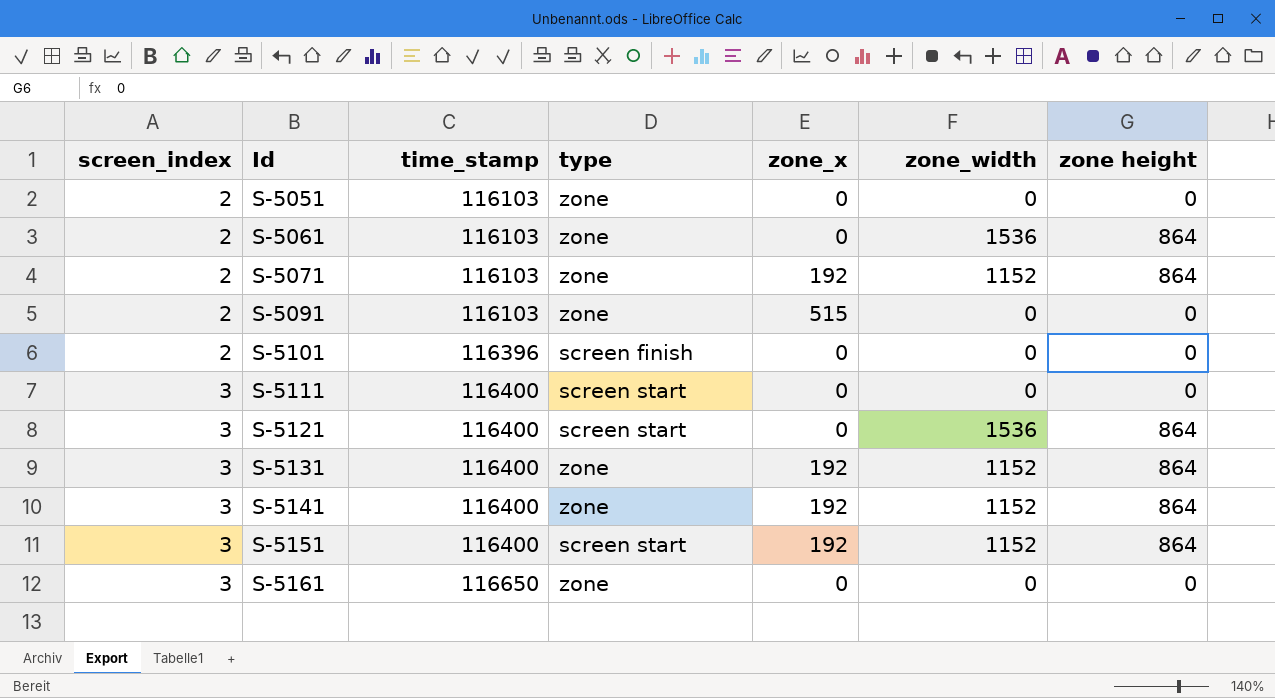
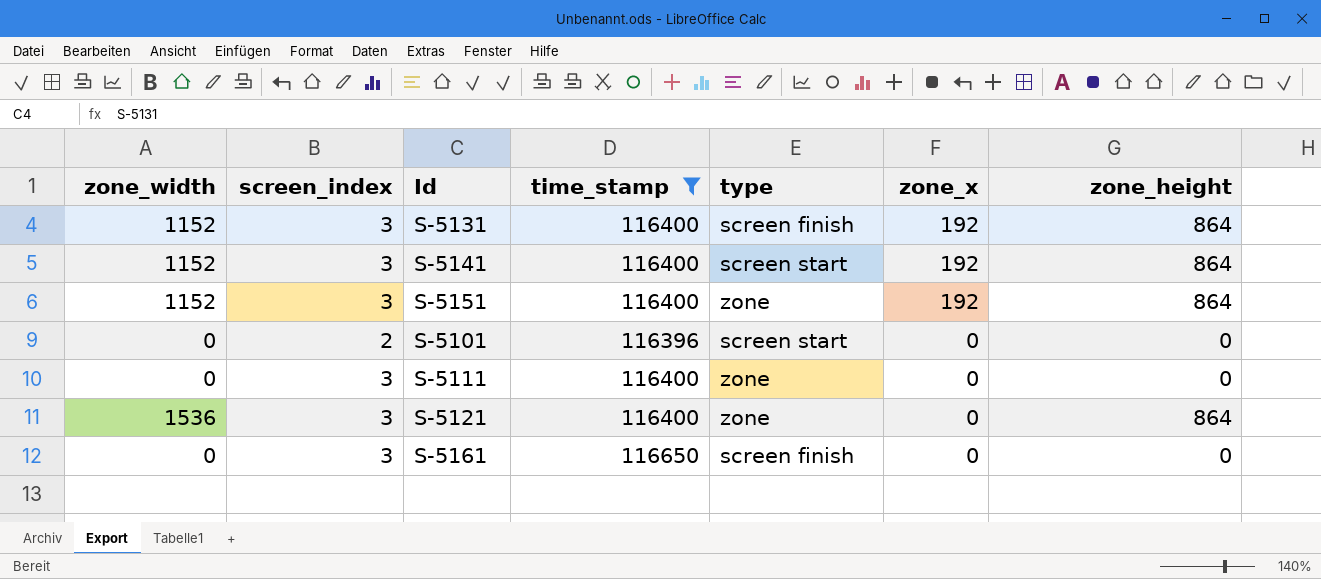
filter: none -> time_stamp != 116103
row order: screen_index ascending -> zone_x descending
column zone_width | position: 6 -> 1
column name: zone height -> zone_height
S-5131 | type: zone -> screen finish
S-5141 | type: zone -> screen start
S-5151 | type: screen start -> zone
S-5101 | type: screen finish -> screen start
S-5111 | type: screen start -> zone
S-5121 | type: screen start -> zone
S-5161 | type: zone -> screen finish

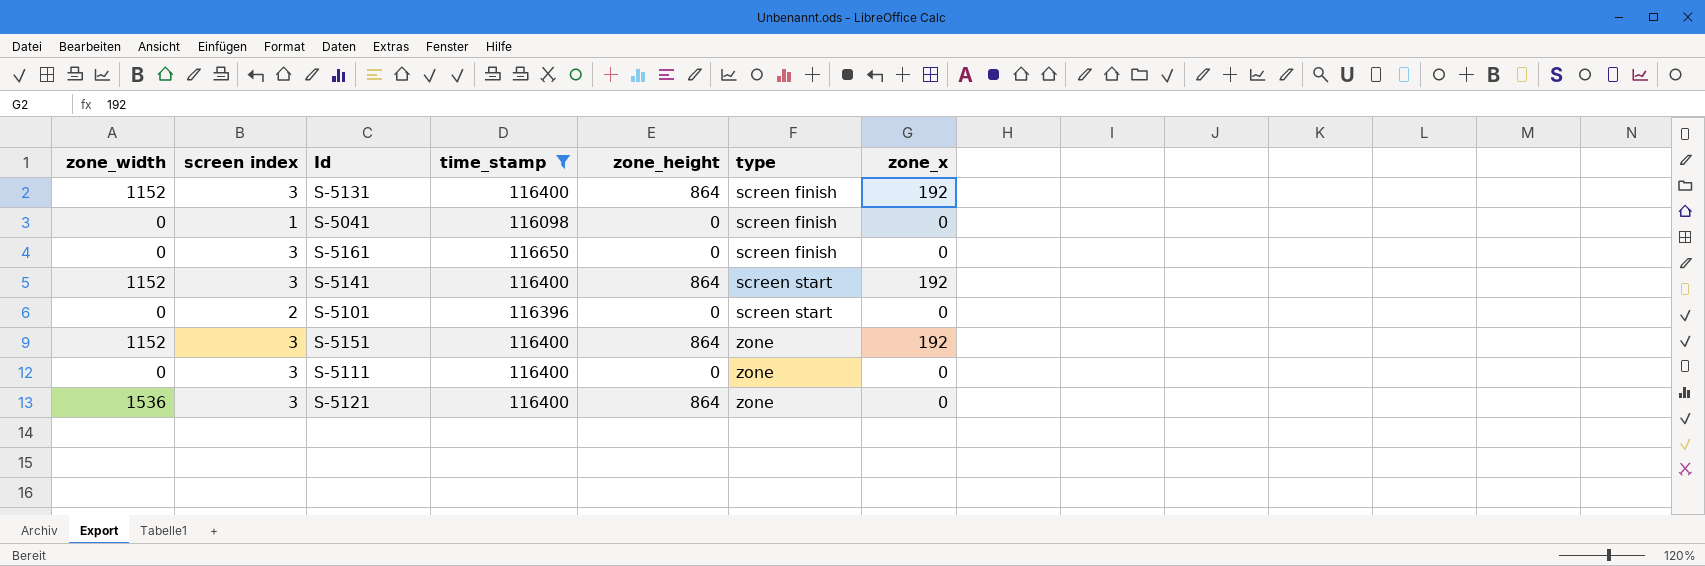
row order: zone_x descending -> type ascending
column name: screen_index -> screen index
column zone_height | position: 7 -> 5
row S-5041: none -> 0 | 1 | 116098 | 0 | screen finish | 0

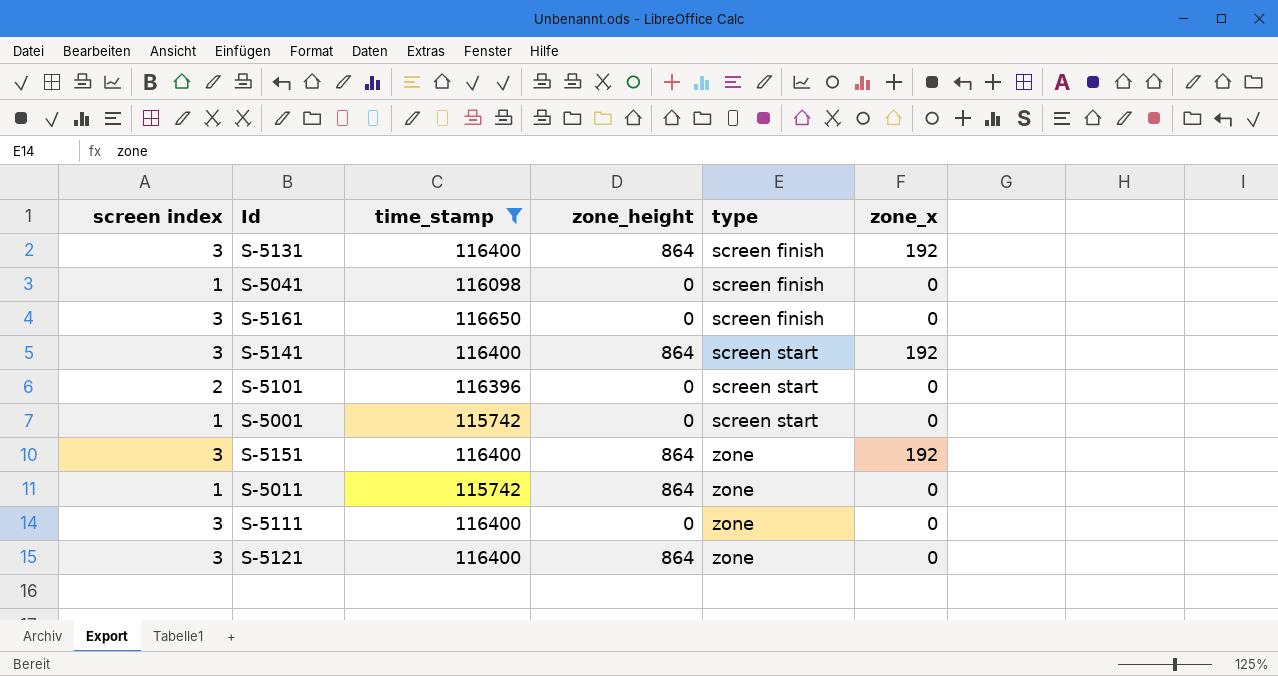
column zone_width | position: 1 -> none
row S-5001: none -> 1 | 115742 | 0 | screen start | 0
row S-5011: none -> 1 | 115742 | 864 | zone | 0

